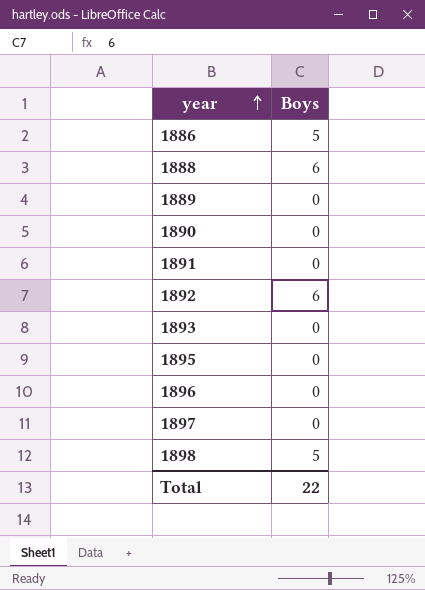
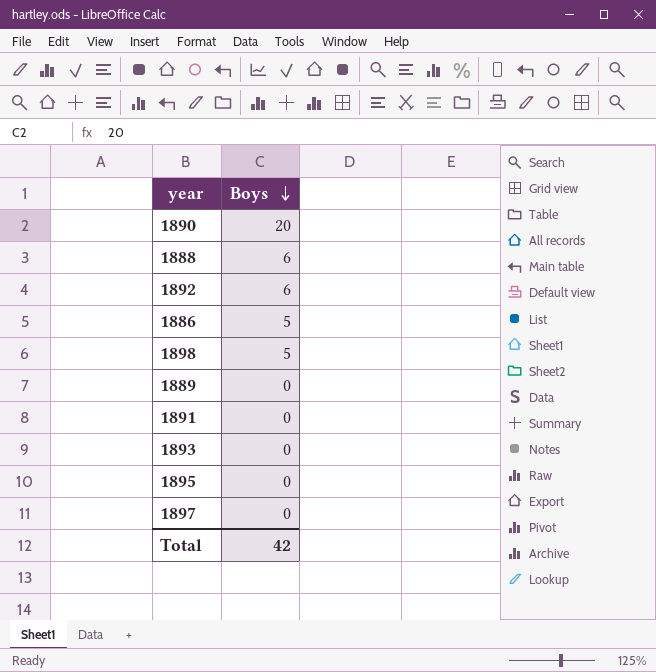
row order: year ascending -> Boys descending
row 1896: 0 -> none
1890 | Boys: 0 -> 20
Total | Boys: 22 -> 42

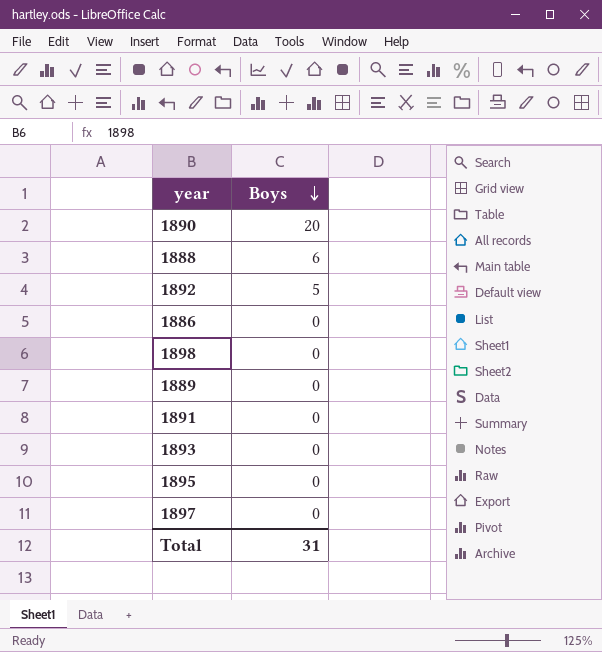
1892 | Boys: 6 -> 5
1886 | Boys: 5 -> 0
1898 | Boys: 5 -> 0
Total | Boys: 42 -> 31

